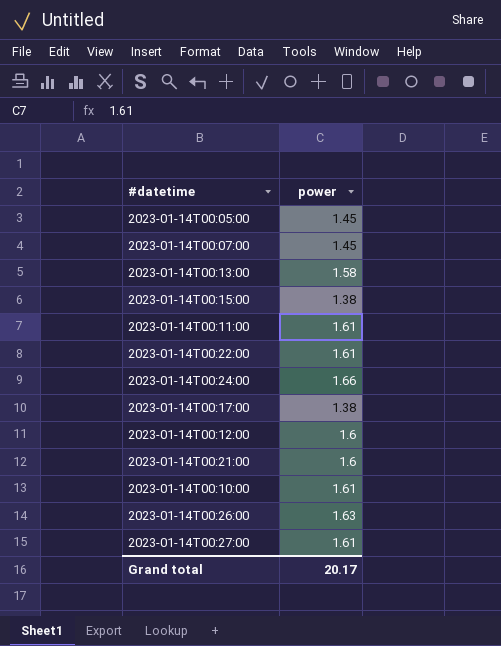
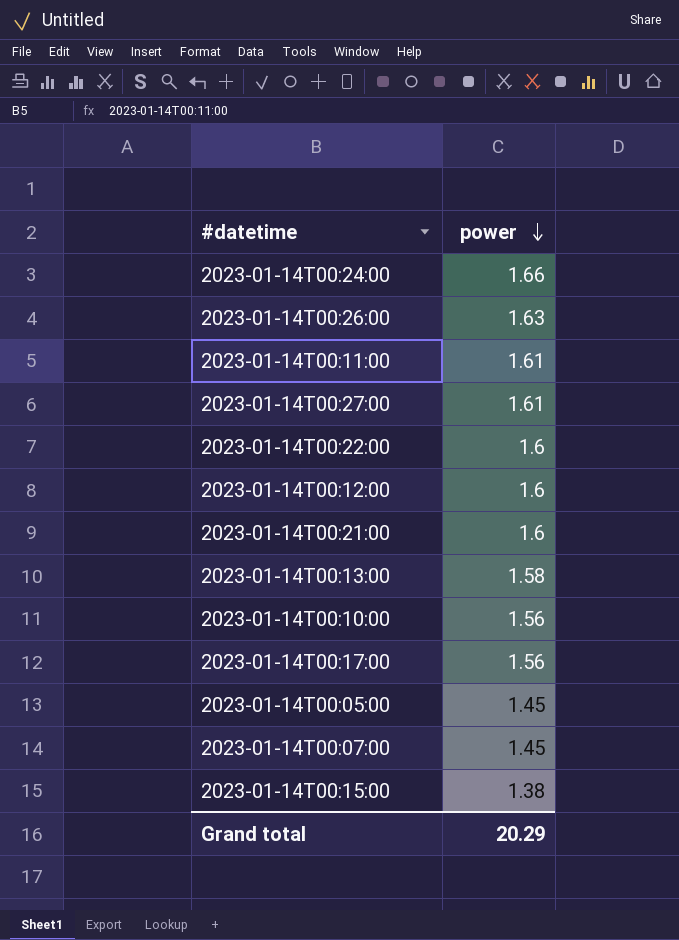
row order: none -> power descending
2023-01-14T00:22:00 | power: 1.61 -> 1.6
2023-01-14T00:10:00 | power: 1.61 -> 1.56
2023-01-14T00:17:00 | power: 1.38 -> 1.56
Grand total | power: 20.17 -> 20.29

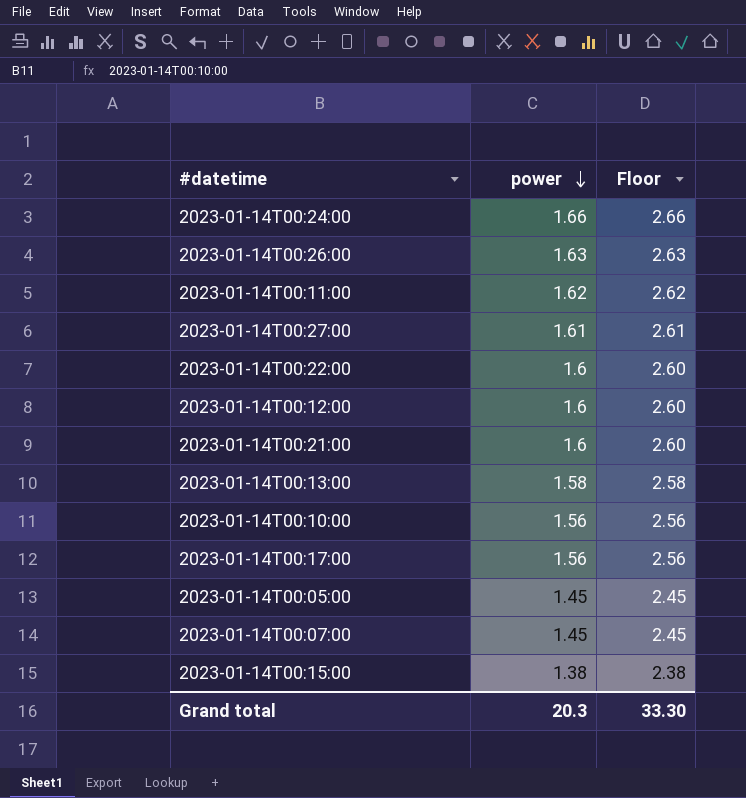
column Floor | formula: none -> [power] + 1
2023-01-14T00:11:00 | power: 1.61 -> 1.62
Grand total | power: 20.29 -> 20.3

